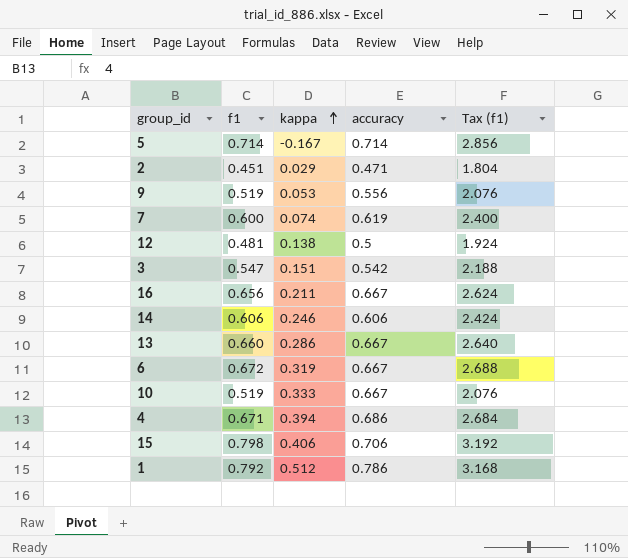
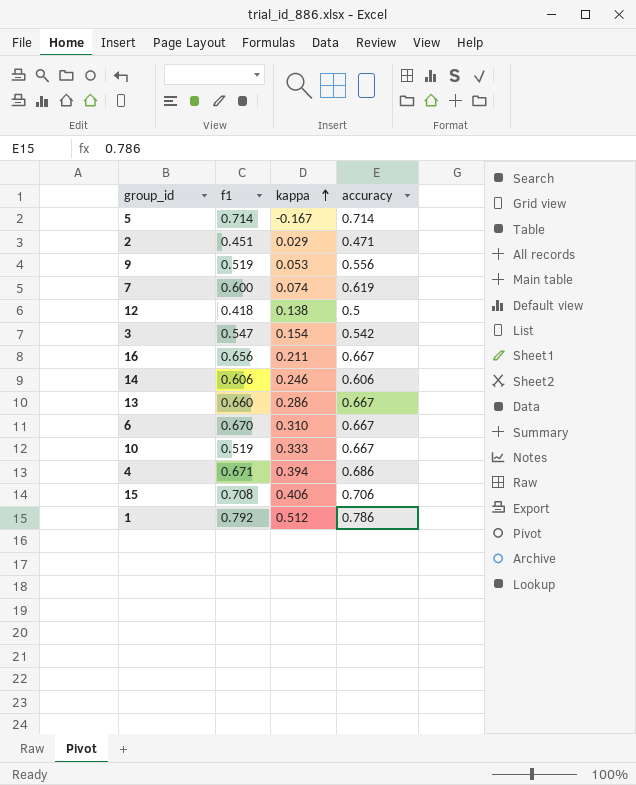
column Tax (f1) | formula: [f1] * 4 -> none
12 | f1: 0.481 -> 0.418
3 | kappa: 0.151 -> 0.154
6 | f1: 0.672 -> 0.670
6 | kappa: 0.319 -> 0.310
15 | f1: 0.798 -> 0.708

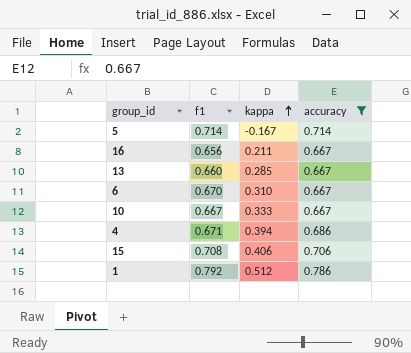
filter: none -> accuracy >= 0.667
13 | kappa: 0.286 -> 0.285
10 | f1: 0.519 -> 0.667

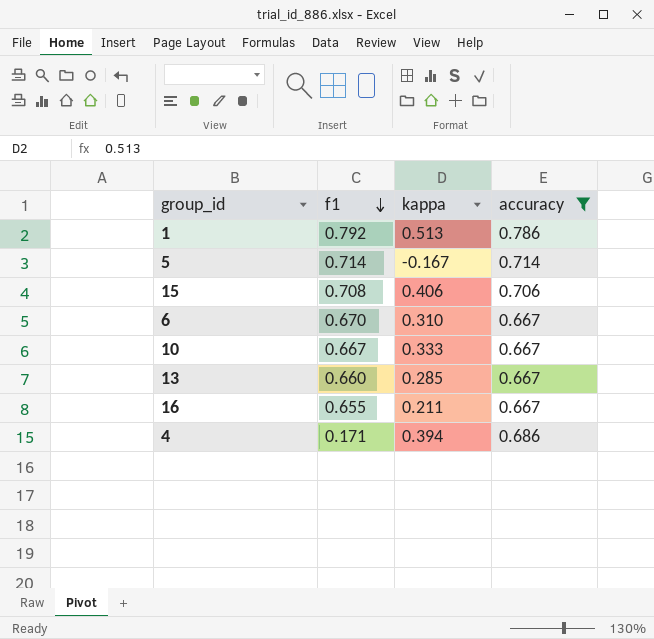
row order: kappa ascending -> f1 descending
1 | kappa: 0.512 -> 0.513
16 | f1: 0.656 -> 0.655
4 | f1: 0.671 -> 0.171

